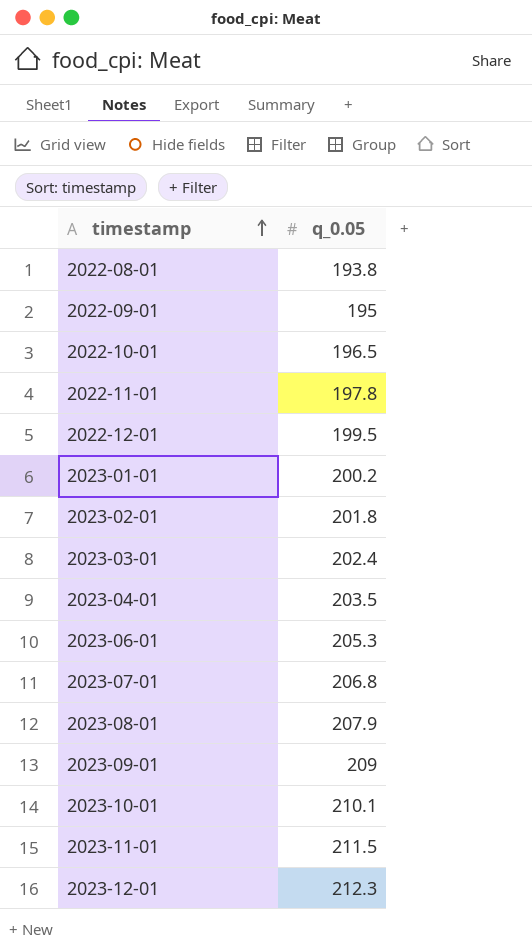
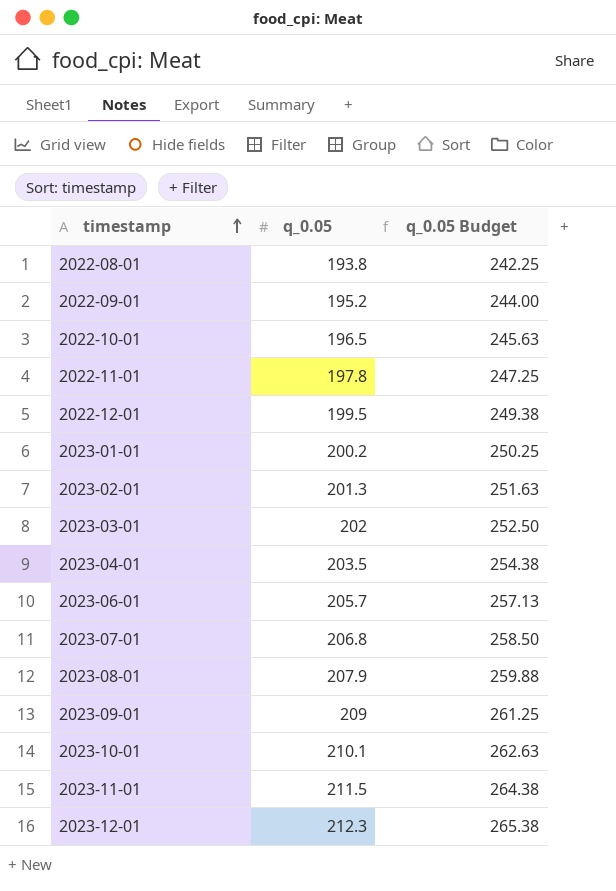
column q_0.05 Budget | formula: none -> [q_0.05] * 1.25
2022-09-01 | q_0.05: 195 -> 195.2
2023-02-01 | q_0.05: 201.8 -> 201.3
2023-03-01 | q_0.05: 202.4 -> 202
2023-06-01 | q_0.05: 205.3 -> 205.7

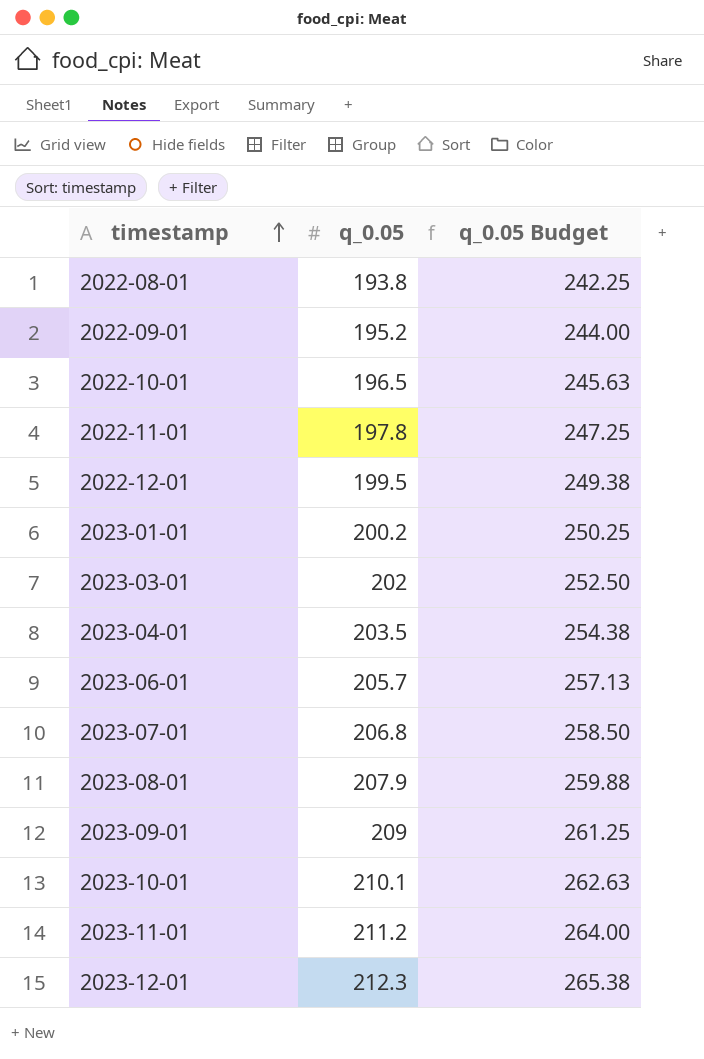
row 2023-02-01: 201.3 | 251.63 -> none
2023-11-01 | q_0.05: 211.5 -> 211.2
2023-11-01 | q_0.05 Budget: 264.38 -> 264.00

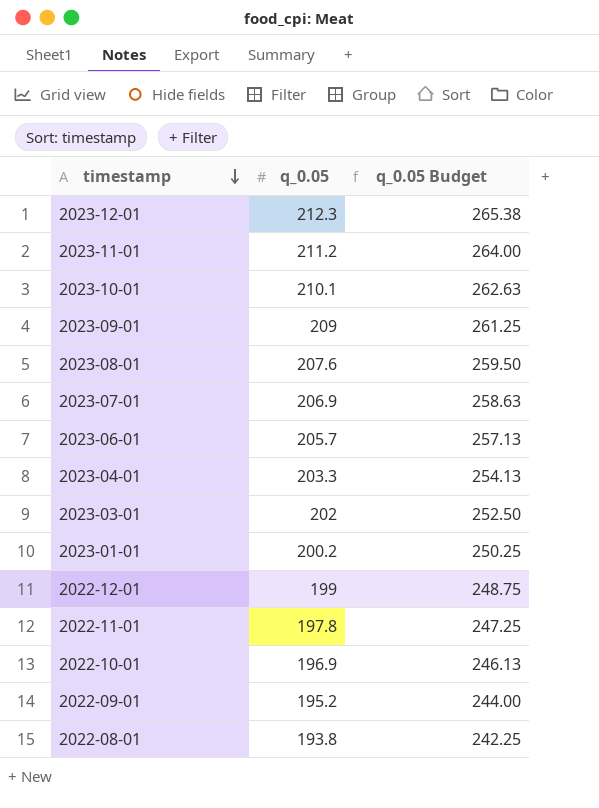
row order: timestamp ascending -> timestamp descending
2023-08-01 | q_0.05: 207.9 -> 207.6
2023-08-01 | q_0.05 Budget: 259.88 -> 259.50
2023-07-01 | q_0.05: 206.8 -> 206.9
2023-07-01 | q_0.05 Budget: 258.50 -> 258.63
2023-04-01 | q_0.05: 203.5 -> 203.3
2023-04-01 | q_0.05 Budget: 254.38 -> 254.13
2022-12-01 | q_0.05: 199.5 -> 199
2022-12-01 | q_0.05 Budget: 249.38 -> 248.75
2022-10-01 | q_0.05: 196.5 -> 196.9
2022-10-01 | q_0.05 Budget: 245.63 -> 246.13

